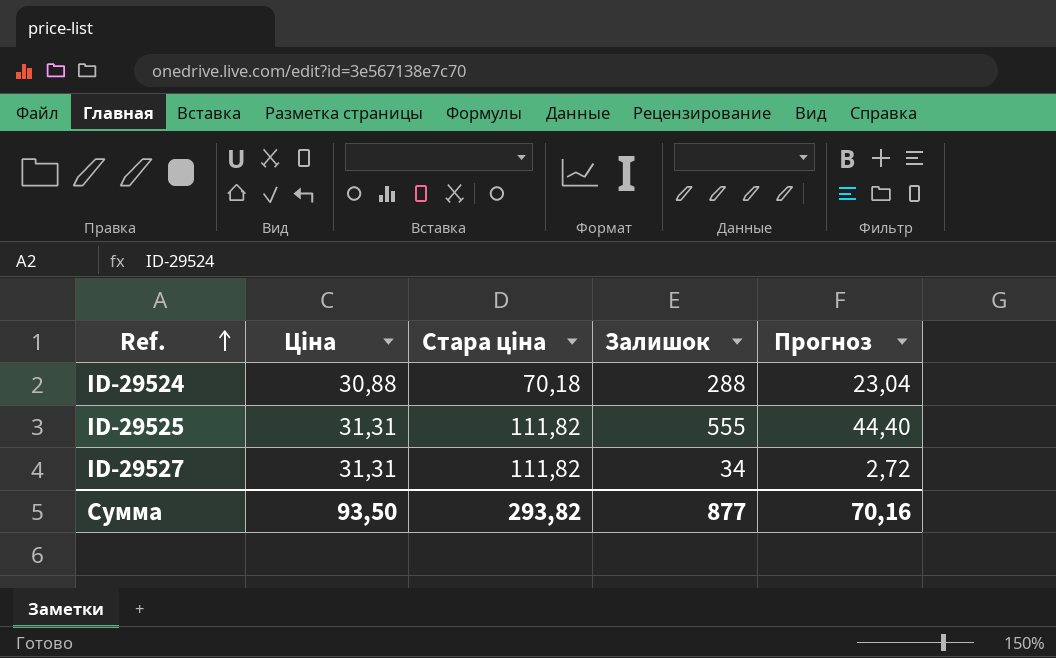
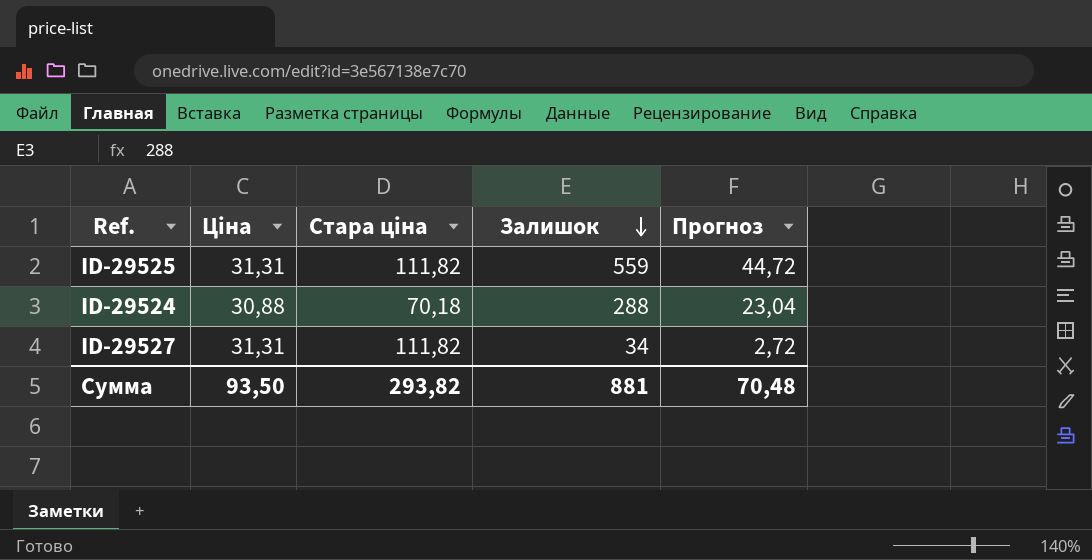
row order: Ref. ascending -> Залишок descending
ID-29525 | Залишок: 555 -> 559
ID-29525 | Прогноз: 44,40 -> 44,72
Сумма | Залишок: 877 -> 881
Сумма | Прогноз: 70,16 -> 70,48

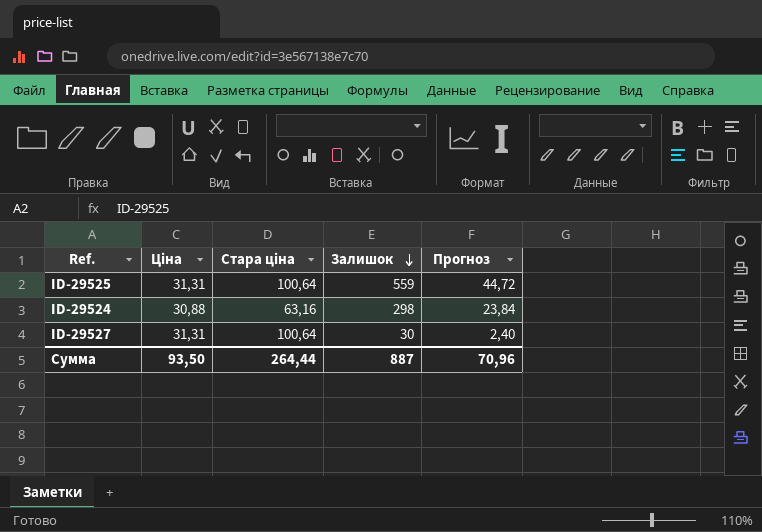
ID-29525 | Стара ціна: 111,82 -> 100,64
ID-29524 | Стара ціна: 70,18 -> 63,16
ID-29524 | Залишок: 288 -> 298
ID-29524 | Прогноз: 23,04 -> 23,84
ID-29527 | Стара ціна: 111,82 -> 100,64
ID-29527 | Залишок: 34 -> 30
ID-29527 | Прогноз: 2,72 -> 2,40
Сумма | Стара ціна: 293,82 -> 264,44
Сумма | Залишок: 881 -> 887
Сумма | Прогноз: 70,48 -> 70,96

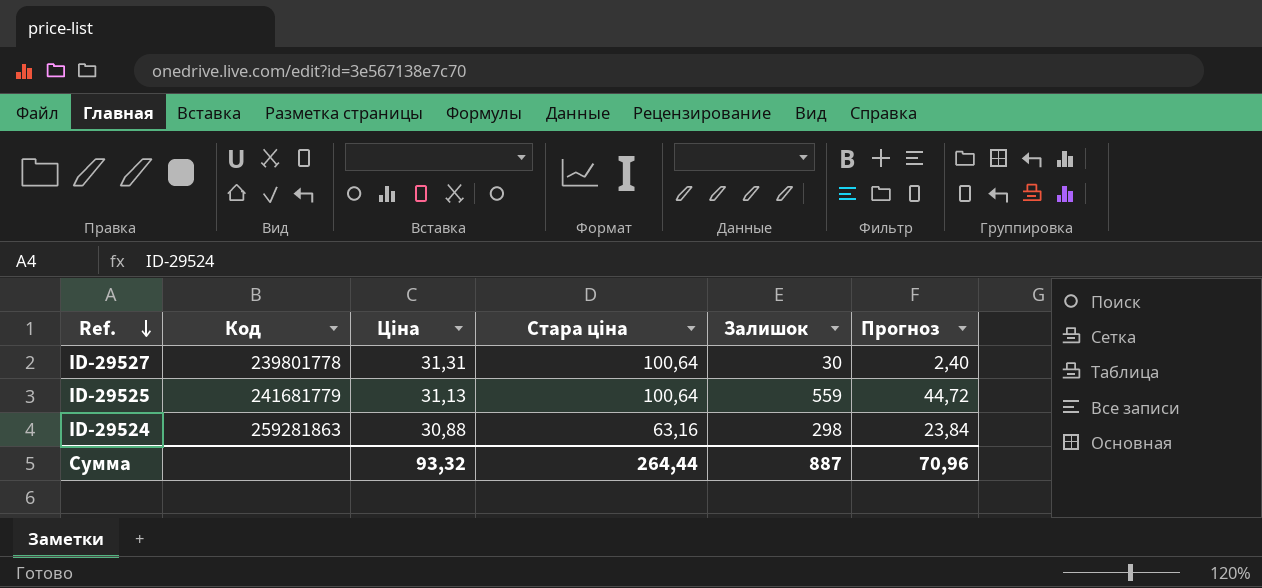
row order: Залишок descending -> Ref. descending
column Код | position: none -> 2
ID-29525 | Ціна: 31,31 -> 31,13
Сумма | Ціна: 93,50 -> 93,32

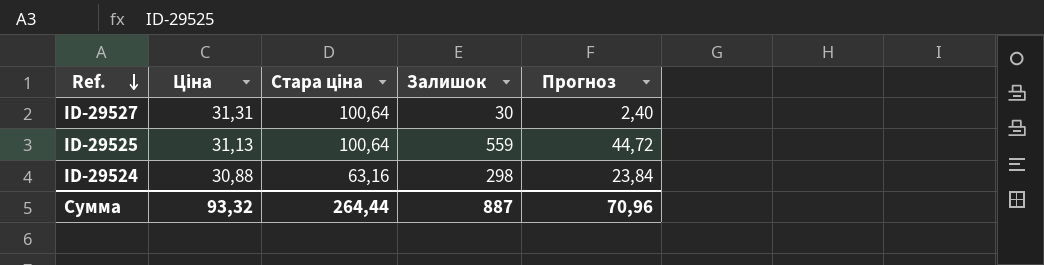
column Код | position: 2 -> none

